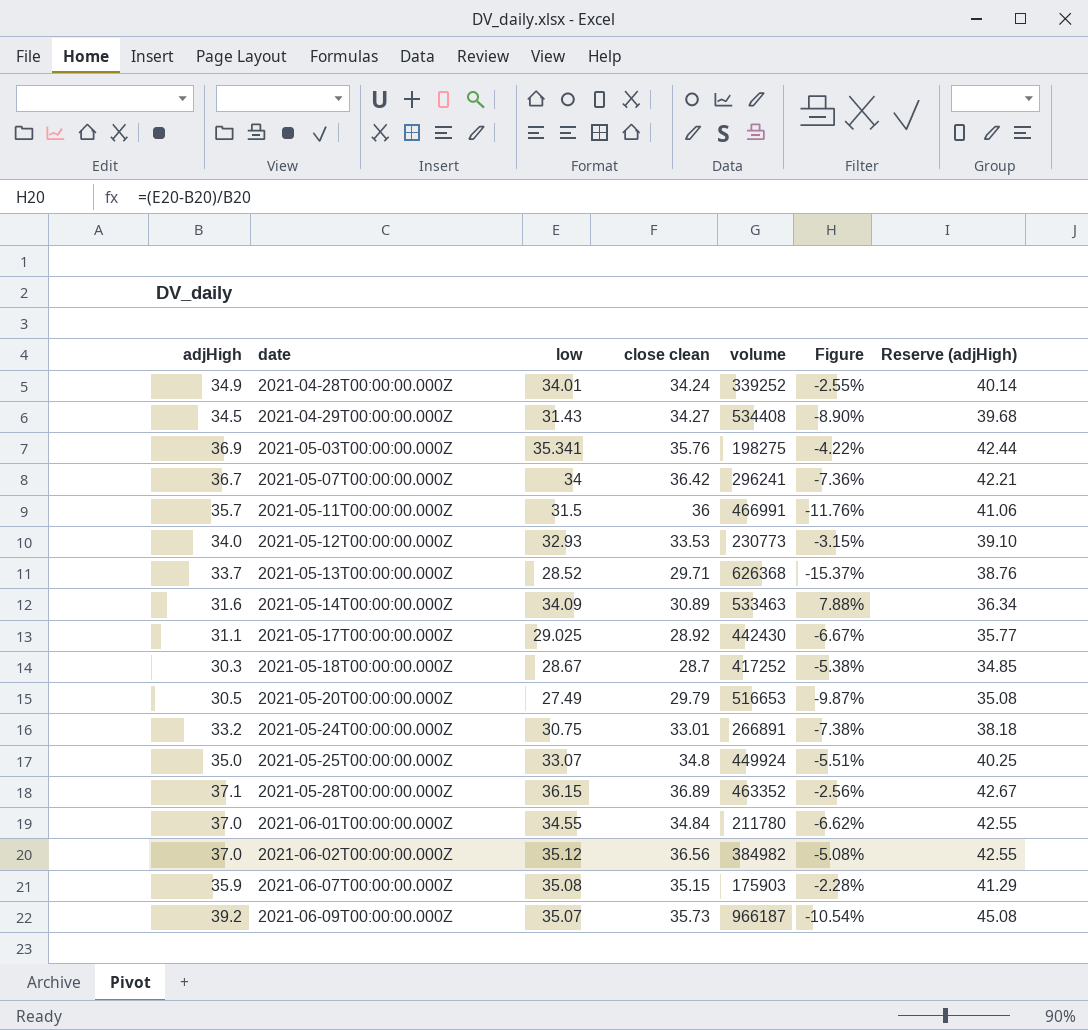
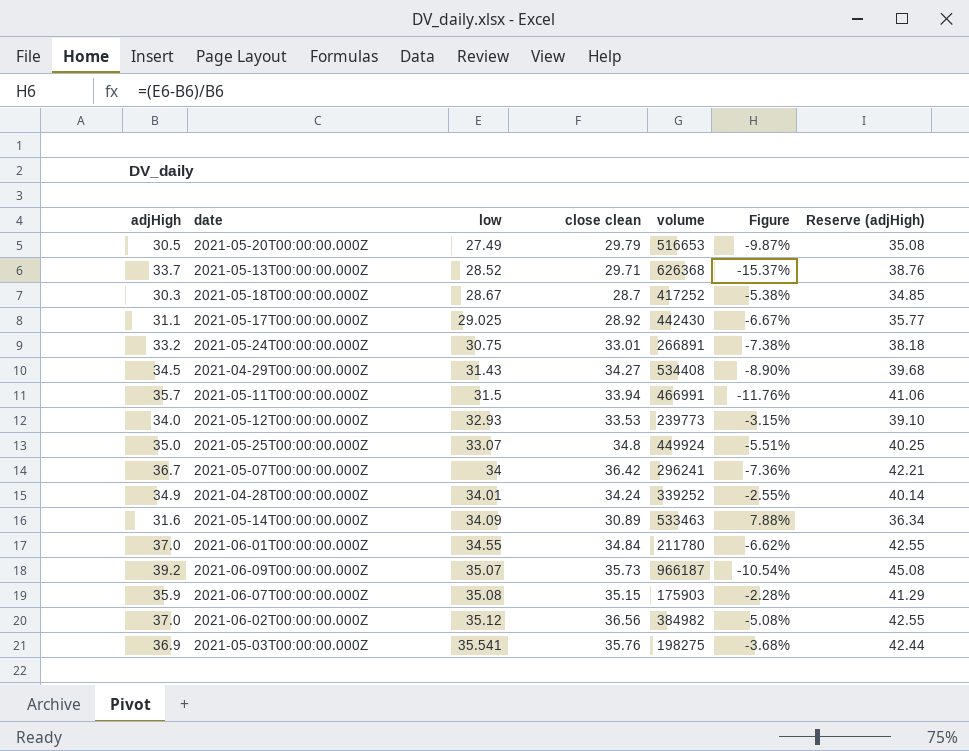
row order: date ascending -> low ascending
row 2021-05-28T00:00:00.000Z: 37.1 | 36.15 | 36.89 | 463352 | -2.56% | 42.67 -> none
2021-05-11T00:00:00.000Z | close clean: 36 -> 33.94
2021-05-12T00:00:00.000Z | volume: 230773 -> 239773
2021-05-03T00:00:00.000Z | low: 35.341 -> 35.541
2021-05-03T00:00:00.000Z | Figure: -4.22% -> -3.68%

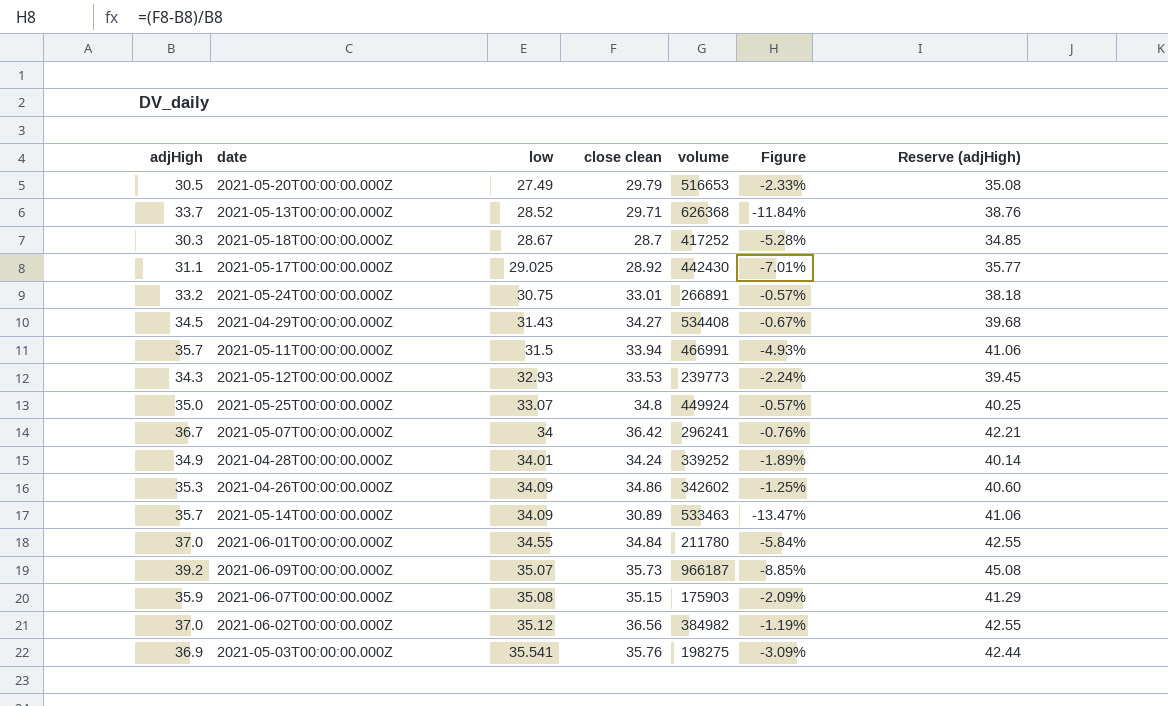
column Figure | formula: ([low] - [adjHigh]) / [adjHigh] -> ([close clean] - [adjHigh]) / [adjHigh]
2021-05-12T00:00:00.000Z | adjHigh: 34.0 -> 34.3
2021-05-12T00:00:00.000Z | Reserve (adjHigh): 39.10 -> 39.45
row 2021-04-26T00:00:00.000Z: none -> 35.3 | 34.09 | 34.86 | 342602 | -1.25% | 40.60
2021-05-14T00:00:00.000Z | adjHigh: 31.6 -> 35.7
2021-05-14T00:00:00.000Z | Reserve (adjHigh): 36.34 -> 41.06

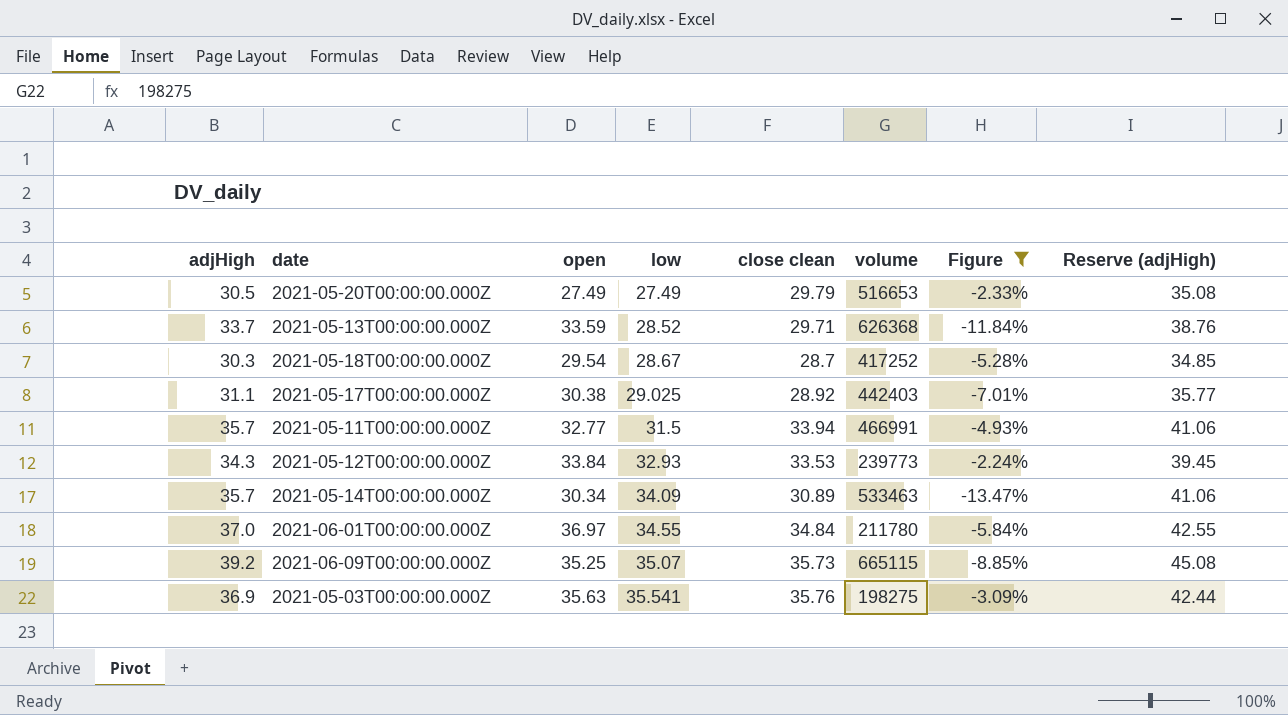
filter: none -> Figure <= -2.24%
column open | position: none -> 3
2021-05-17T00:00:00.000Z | volume: 442430 -> 442403
2021-06-09T00:00:00.000Z | volume: 966187 -> 665115

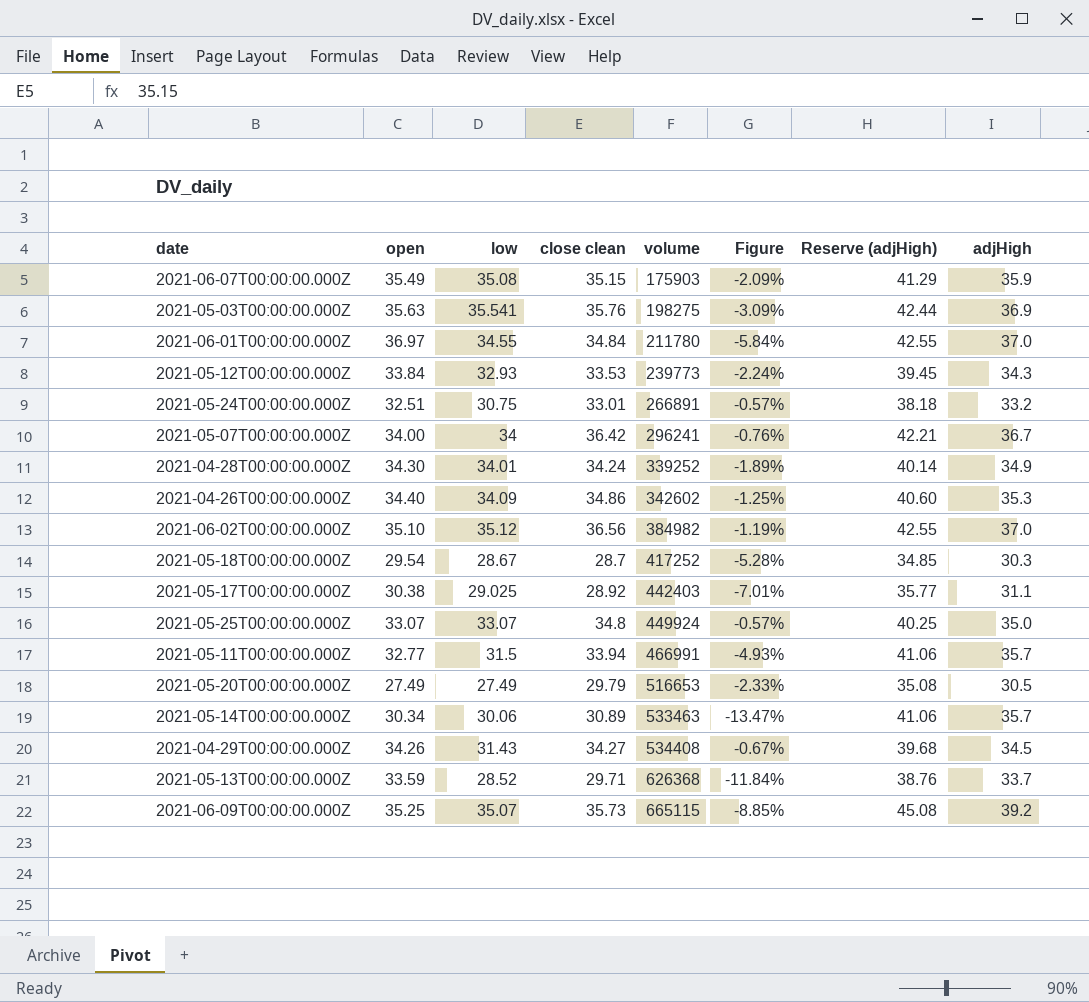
filter: Figure <= -2.24% -> none
row order: low ascending -> volume ascending
column adjHigh | position: 1 -> 8
2021-05-14T00:00:00.000Z | low: 34.09 -> 30.06

